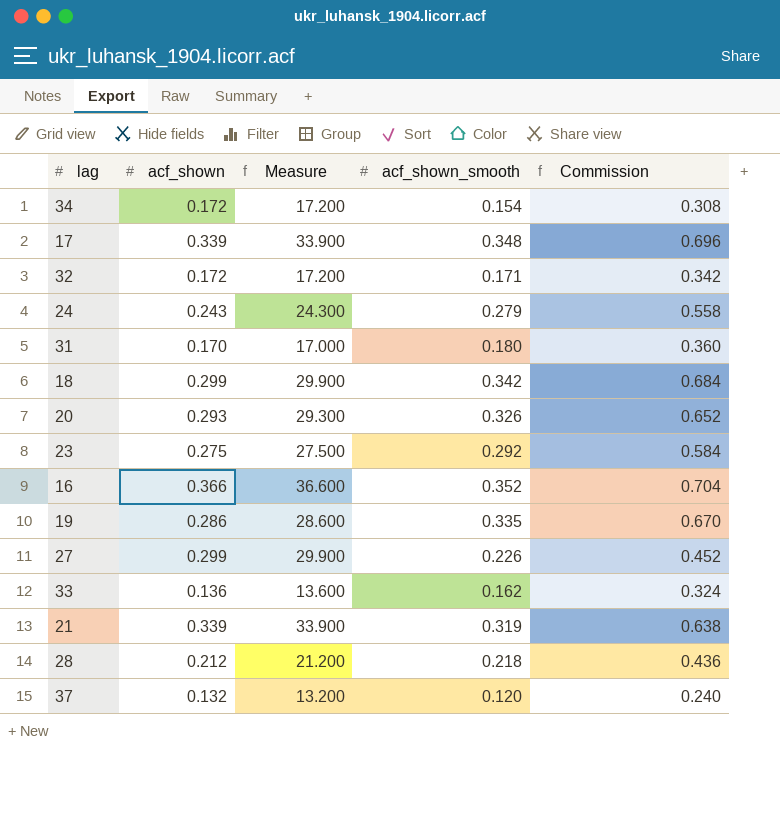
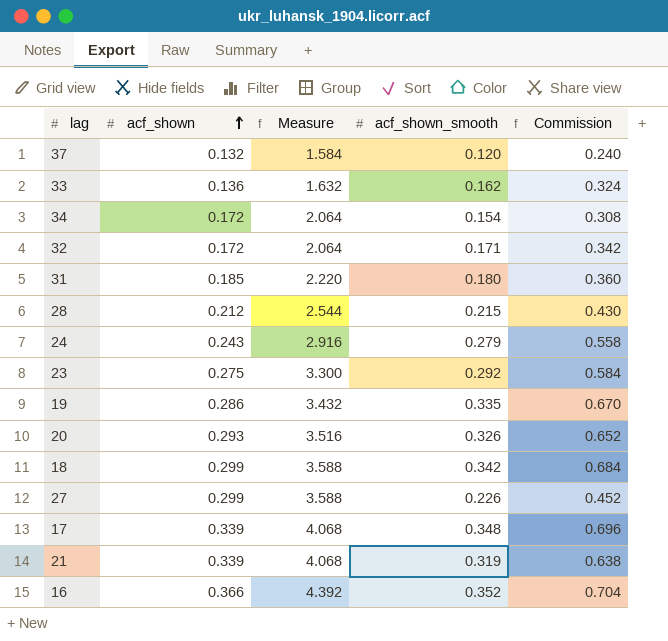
row order: none -> acf_shown ascending
column Measure | formula: [acf_shown] * 100 -> [acf_shown] * 12
31 | acf_shown: 0.170 -> 0.185
28 | acf_shown_smooth: 0.218 -> 0.215
28 | Commission: 0.436 -> 0.430

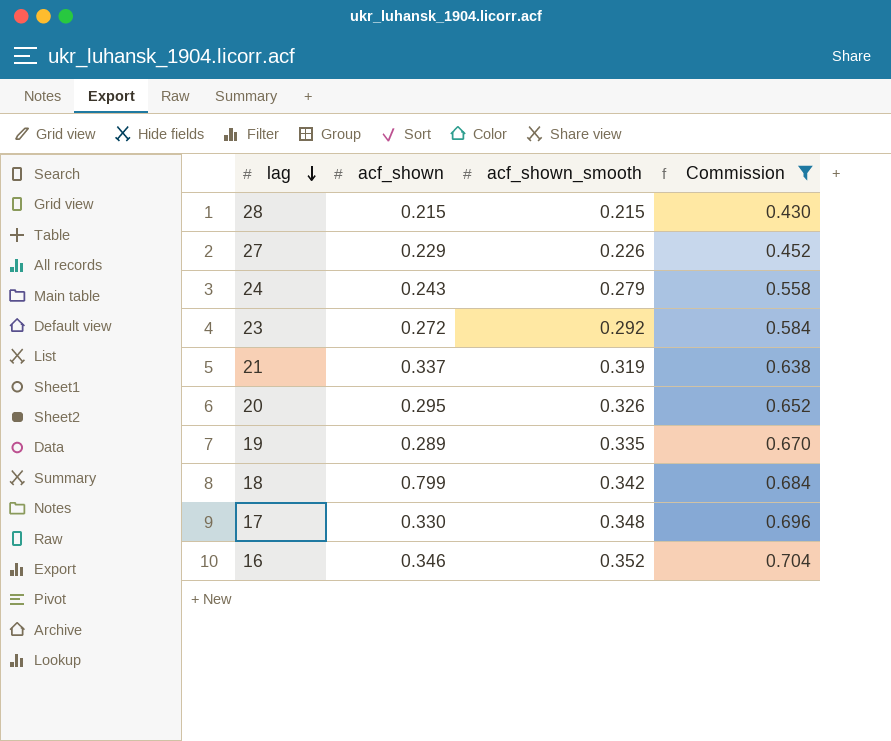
filter: none -> Commission >= 0.430
row order: acf_shown ascending -> lag descending
column Measure | formula: [acf_shown] * 12 -> none
28 | acf_shown: 0.212 -> 0.215
27 | acf_shown: 0.299 -> 0.229
23 | acf_shown: 0.275 -> 0.272
21 | acf_shown: 0.339 -> 0.337
20 | acf_shown: 0.293 -> 0.295
19 | acf_shown: 0.286 -> 0.289
18 | acf_shown: 0.299 -> 0.799
17 | acf_shown: 0.339 -> 0.330
16 | acf_shown: 0.366 -> 0.346

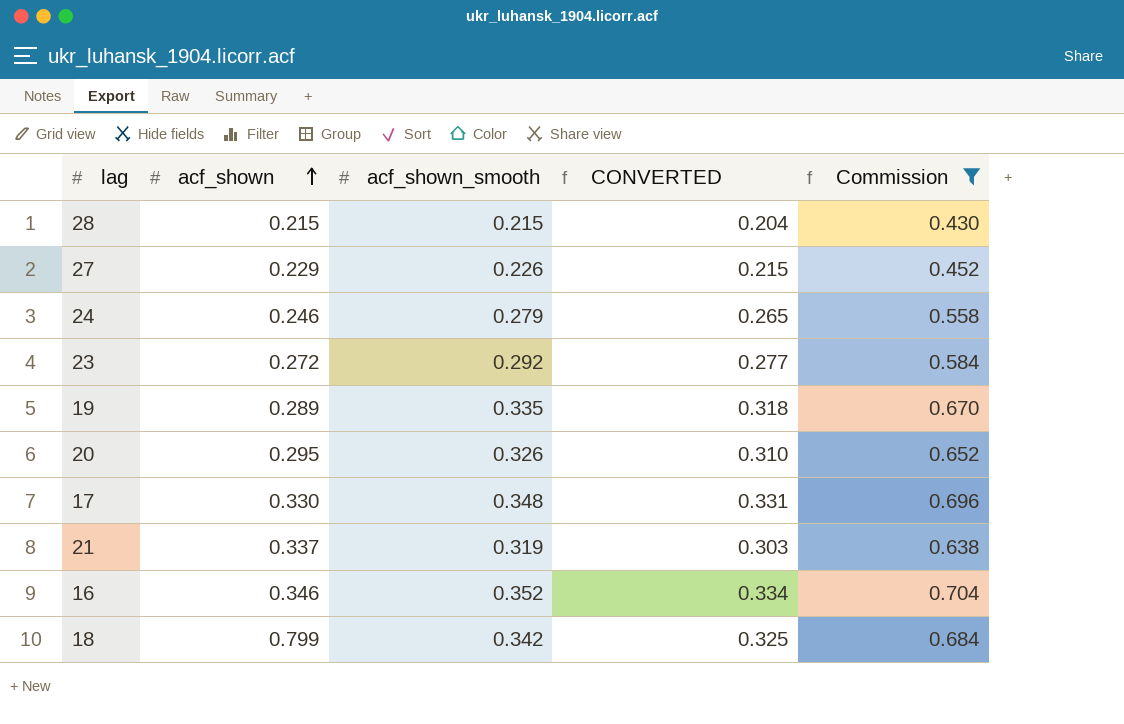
row order: lag descending -> acf_shown ascending
column CONVERTED | formula: none -> [acf_shown_smooth] * 0.95
24 | acf_shown: 0.243 -> 0.246

